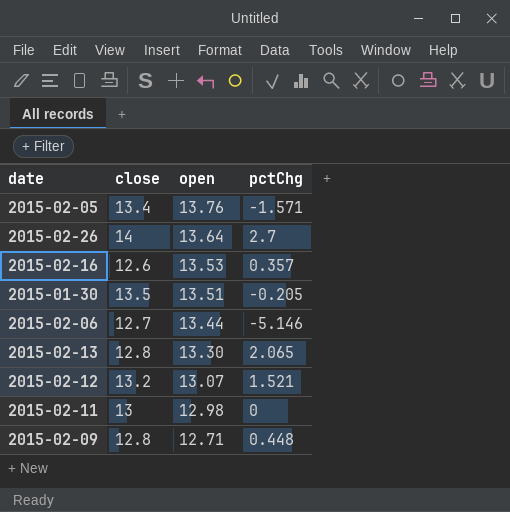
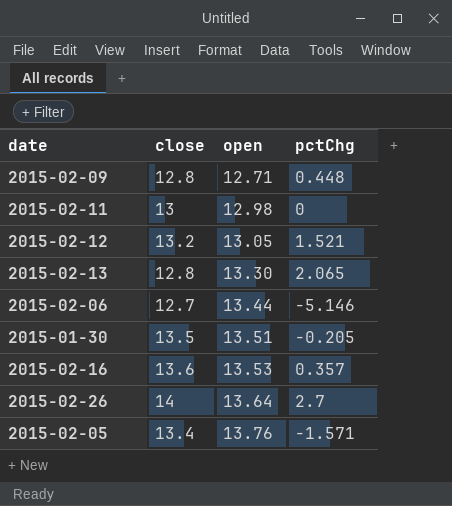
row order: open descending -> open ascending
2015-02-12 | open: 13.07 -> 13.05
2015-02-16 | close: 12.6 -> 13.6

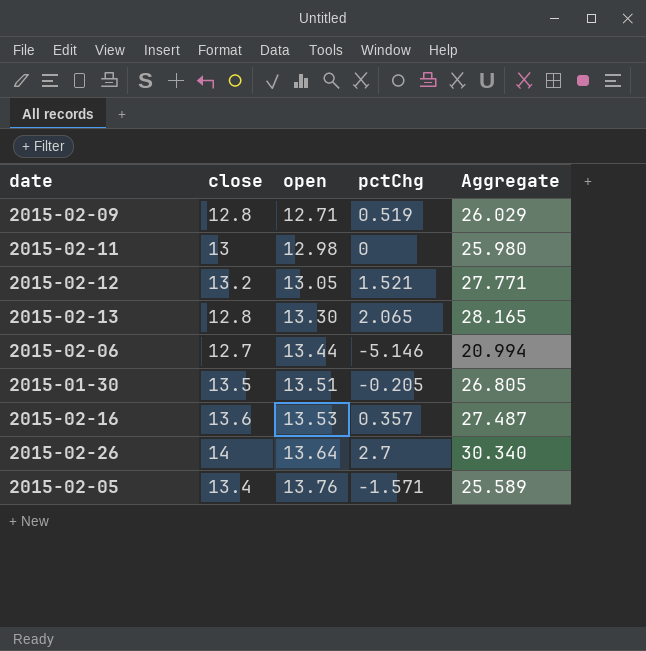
column Aggregate | formula: none -> [close] + [open] + [pctChg]
2015-02-09 | pctChg: 0.448 -> 0.519

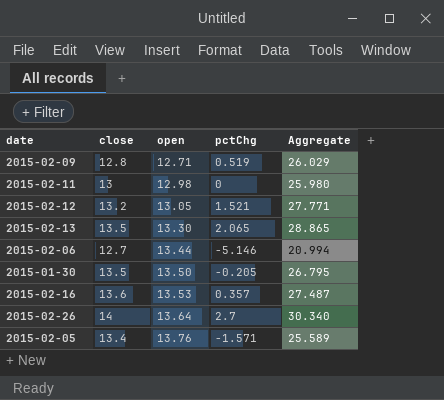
2015-02-13 | close: 12.8 -> 13.5
2015-02-13 | Aggregate: 28.165 -> 28.865
2015-01-30 | open: 13.51 -> 13.50
2015-01-30 | Aggregate: 26.805 -> 26.795

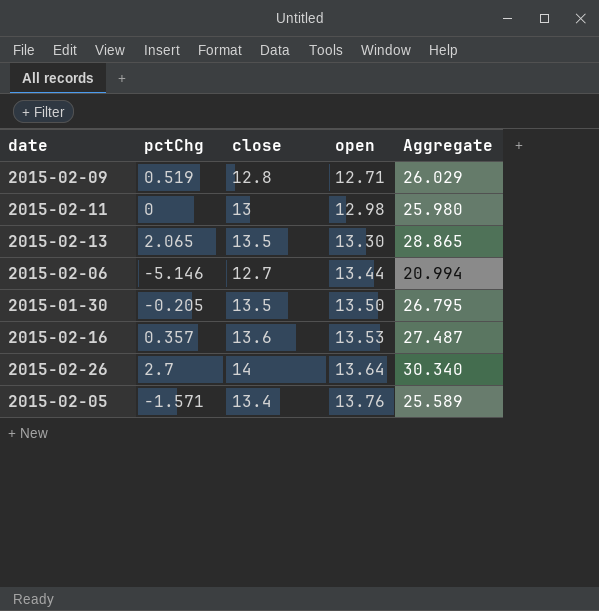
column pctChg | position: 4 -> 2
row 2015-02-12: 13.2 | 13.05 | 1.521 | 27.771 -> none

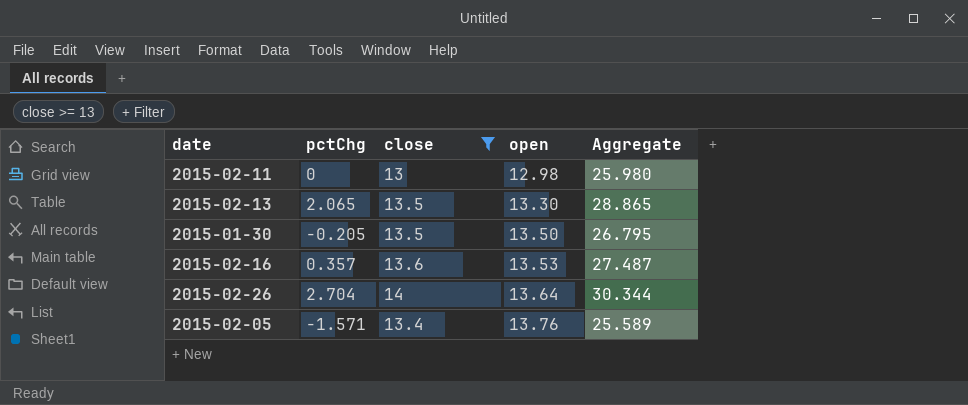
filter: none -> close >= 13
2015-02-26 | pctChg: 2.7 -> 2.704
2015-02-26 | Aggregate: 30.340 -> 30.344

